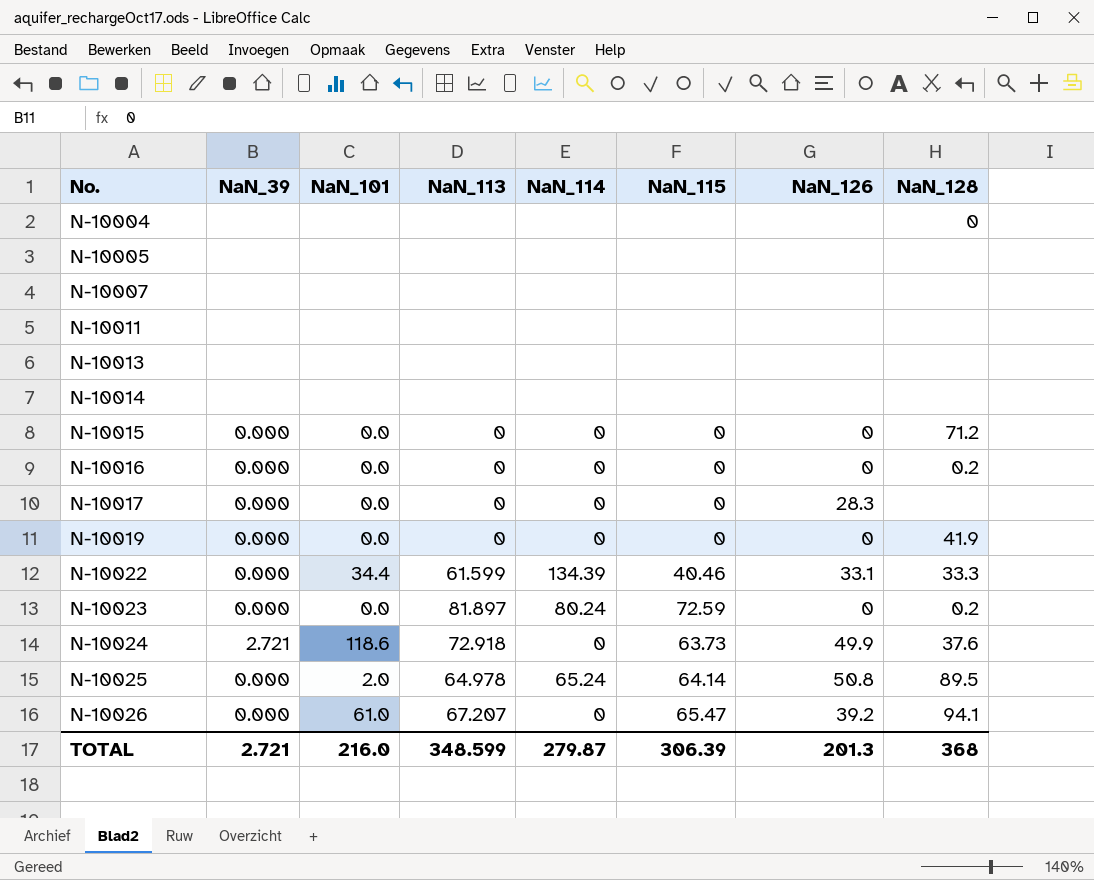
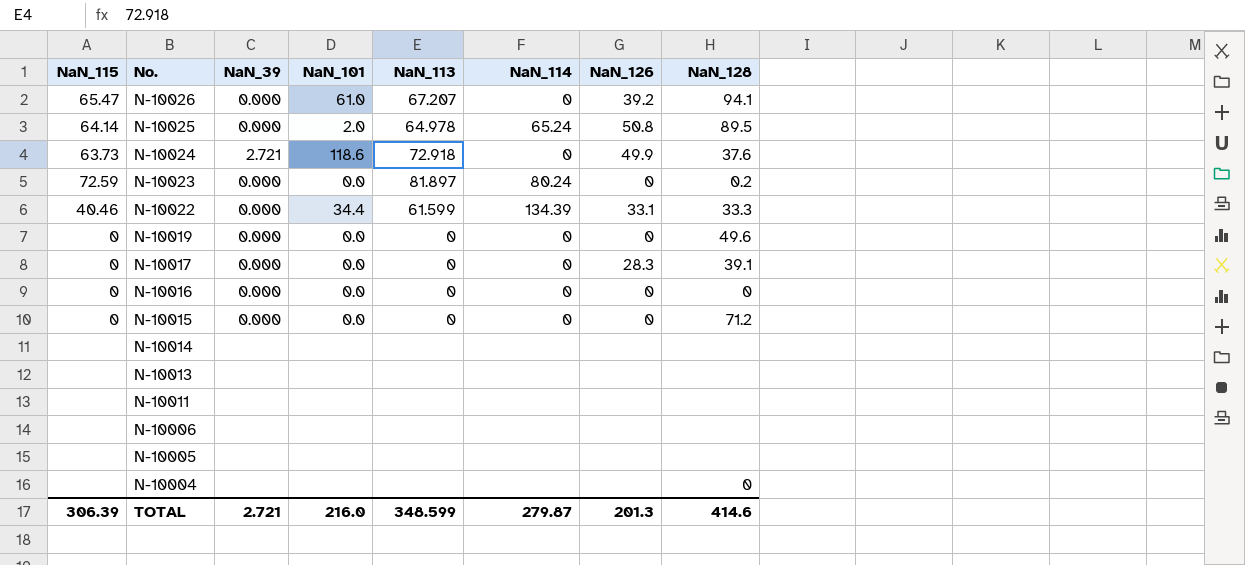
row order: No. ascending -> No. descending
column NaN_115 | position: 6 -> 1
row N-10007: none | none | none | none | none | none | none -> none
N-10019 | NaN_128: 41.9 -> 49.6
N-10017 | NaN_128: none -> 39.1
N-10016 | NaN_128: 0.2 -> 0
row N-10006: none -> none | none | none | none | none | none | none
TOTAL | NaN_128: 368 -> 414.6

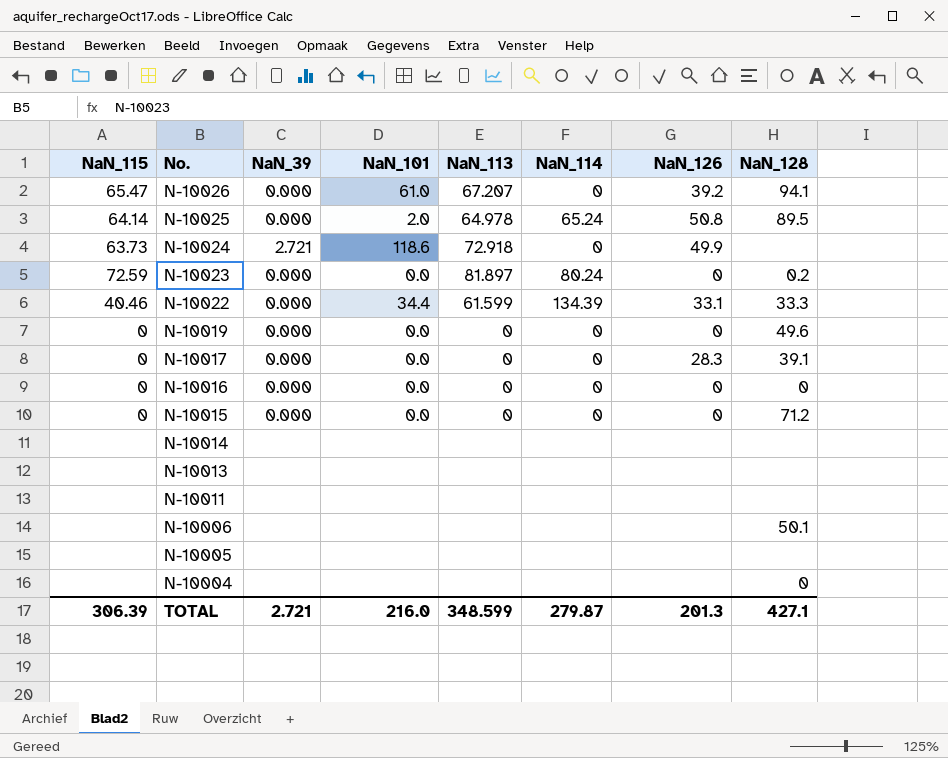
N-10024 | NaN_128: 37.6 -> none
N-10006 | NaN_128: none -> 50.1
TOTAL | NaN_128: 414.6 -> 427.1

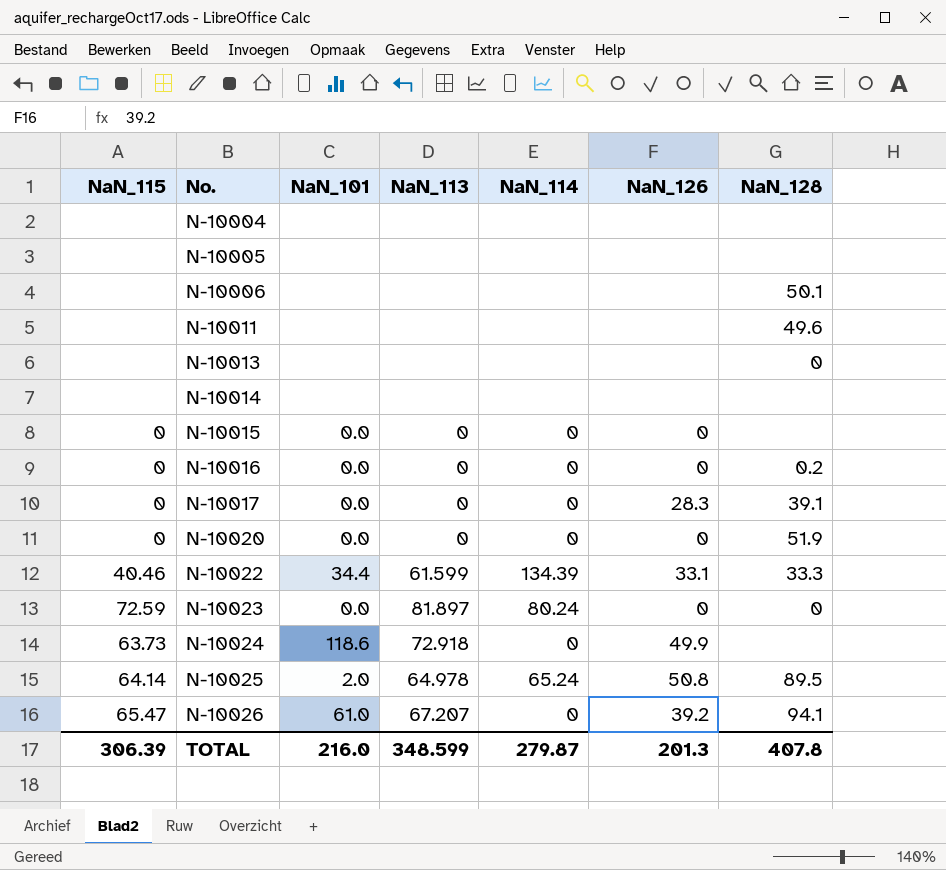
row order: No. descending -> No. ascending
column NaN_39 | position: 3 -> none
row N-10019: 0 | 0.000 | 0.0 | 0 | 0 | 0 | 49.6 -> none
N-10004 | NaN_128: 0 -> none
N-10011 | NaN_128: none -> 49.6
N-10013 | NaN_128: none -> 0
N-10015 | NaN_128: 71.2 -> none
N-10016 | NaN_128: 0 -> 0.2
row N-10020: none -> 0 | 0.0 | 0 | 0 | 0 | 51.9
N-10023 | NaN_128: 0.2 -> 0
TOTAL | NaN_128: 427.1 -> 407.8

